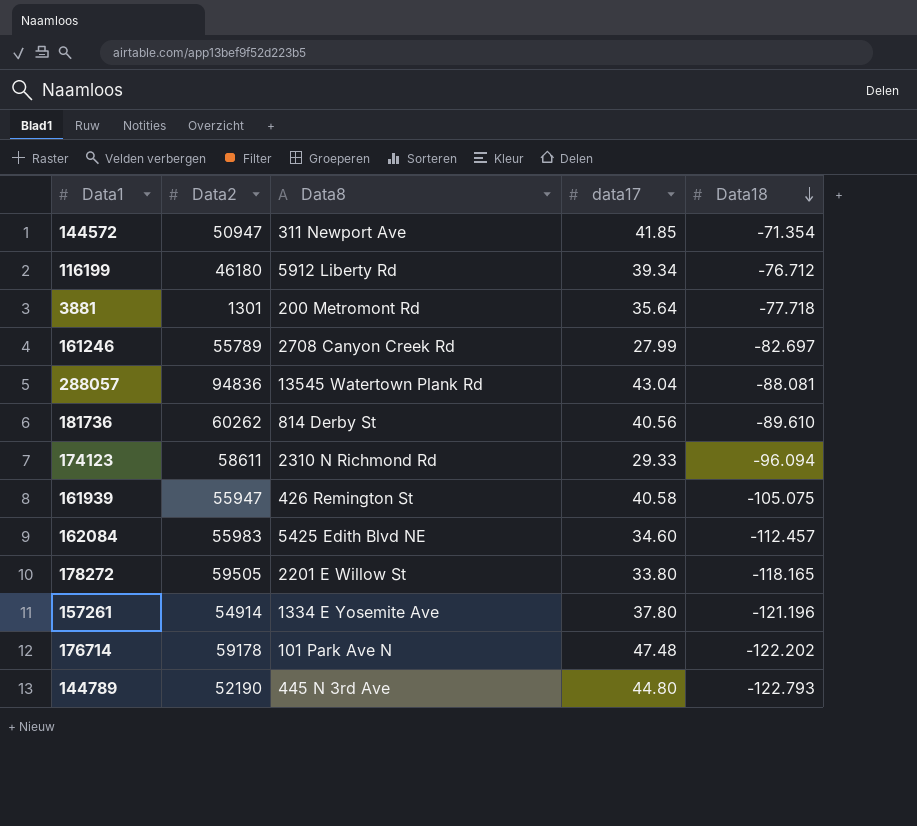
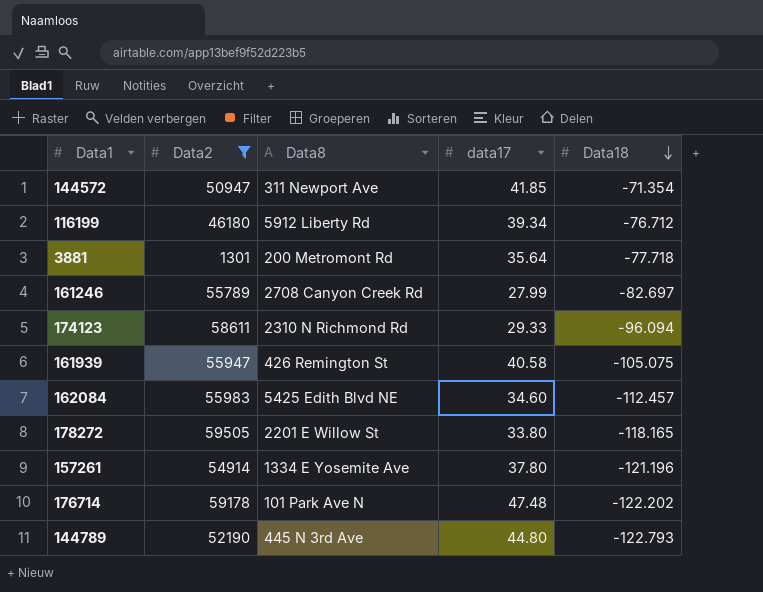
filter: none -> Data2 <= 59505

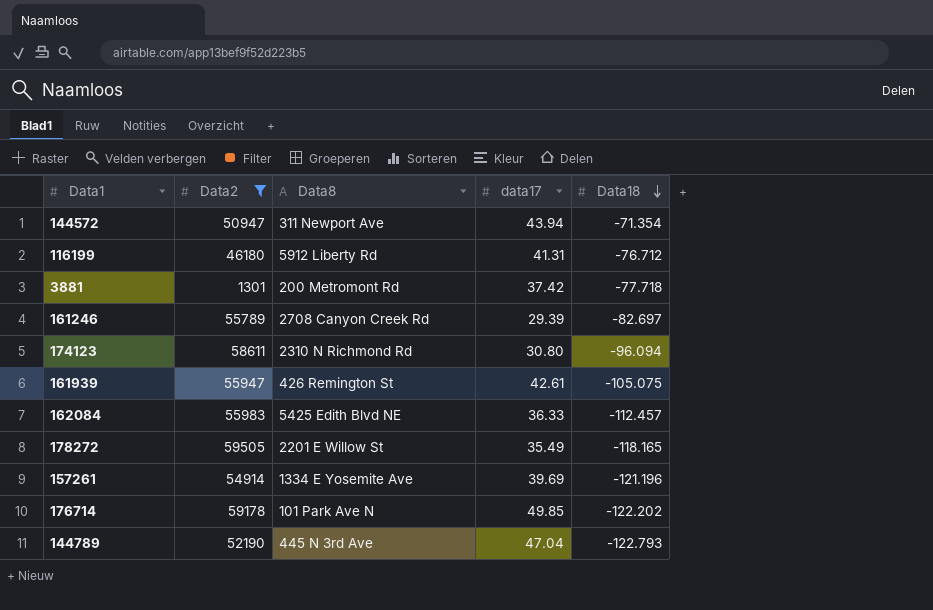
144572 | data17: 41.85 -> 43.94
116199 | data17: 39.34 -> 41.31
3881 | data17: 35.64 -> 37.42
161246 | data17: 27.99 -> 29.39
174123 | data17: 29.33 -> 30.80
161939 | data17: 40.58 -> 42.61
162084 | data17: 34.60 -> 36.33
178272 | data17: 33.80 -> 35.49
157261 | data17: 37.80 -> 39.69
176714 | data17: 47.48 -> 49.85
144789 | data17: 44.80 -> 47.04

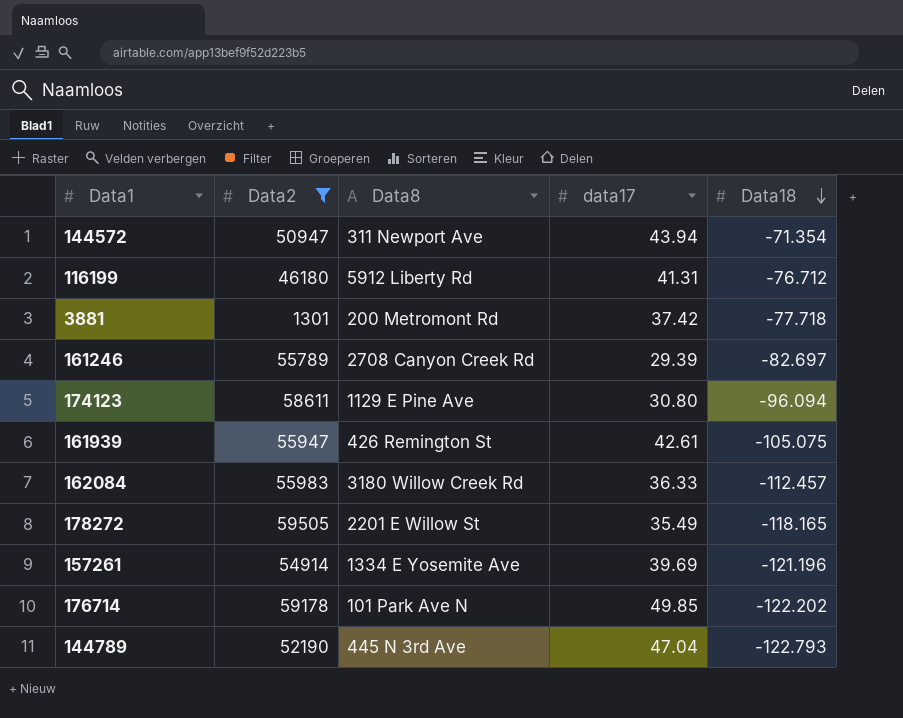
174123 | Data8: 2310 N Richmond Rd -> 1129 E Pine Ave
162084 | Data8: 5425 Edith Blvd NE -> 3180 Willow Creek Rd

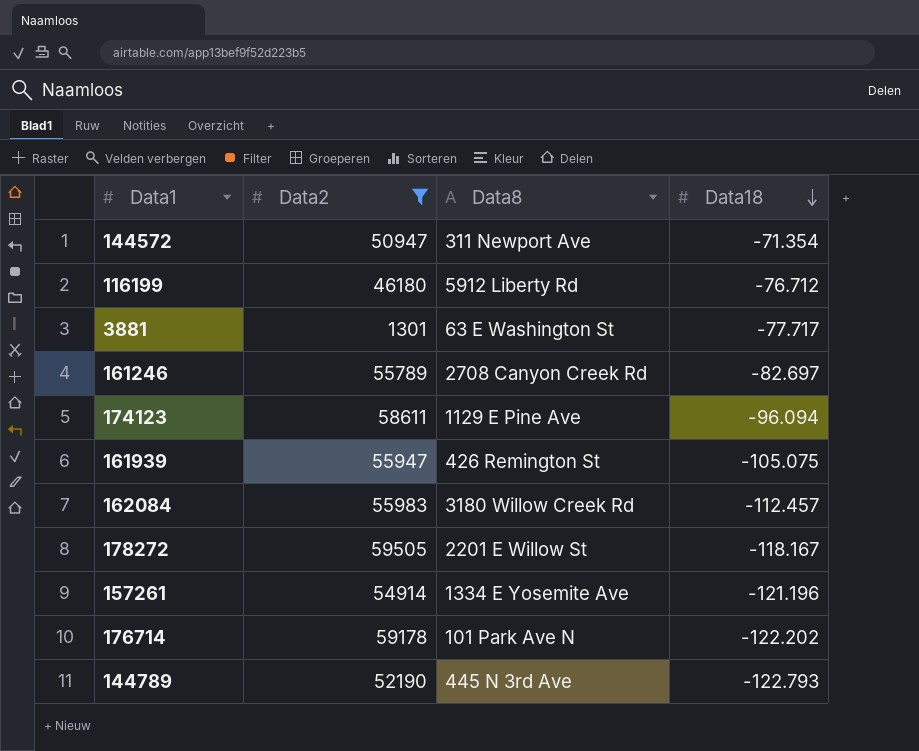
column data17 | position: 4 -> none
3881 | Data8: 200 Metromont Rd -> 63 E Washington St
3881 | Data18: -77.718 -> -77.717
178272 | Data18: -118.165 -> -118.167

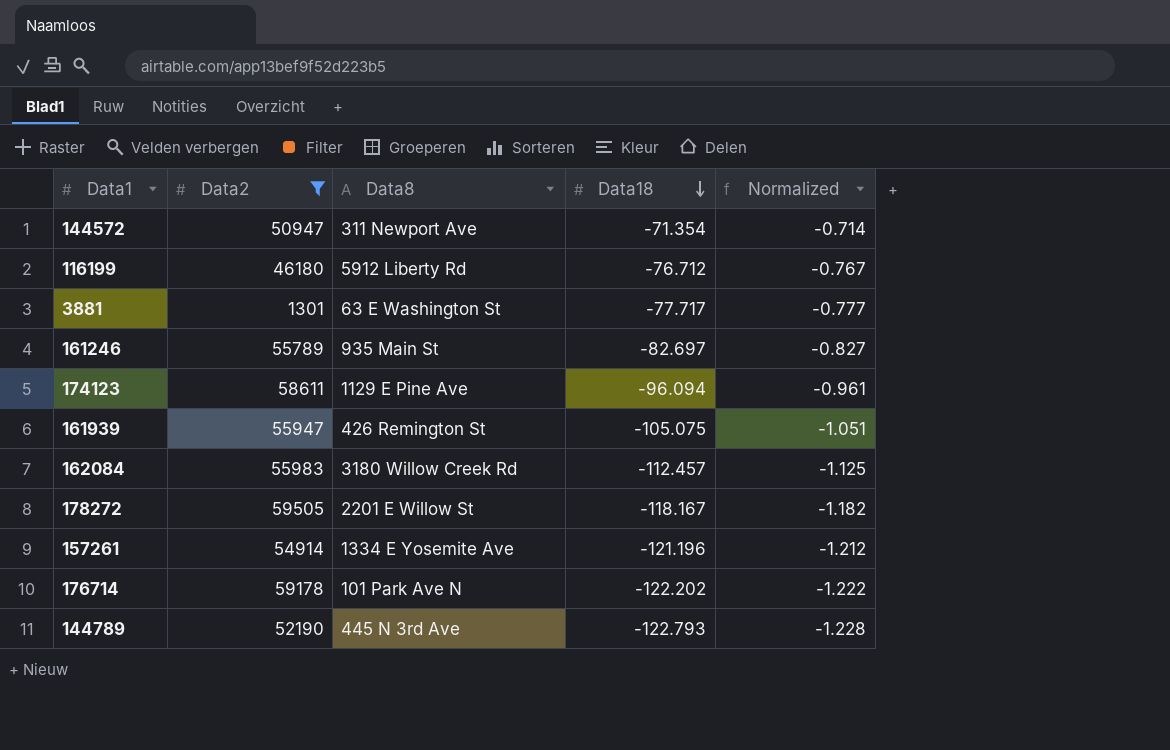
column Normalized | formula: none -> [Data18] * 0.01
161246 | Data8: 2708 Canyon Creek Rd -> 935 Main St

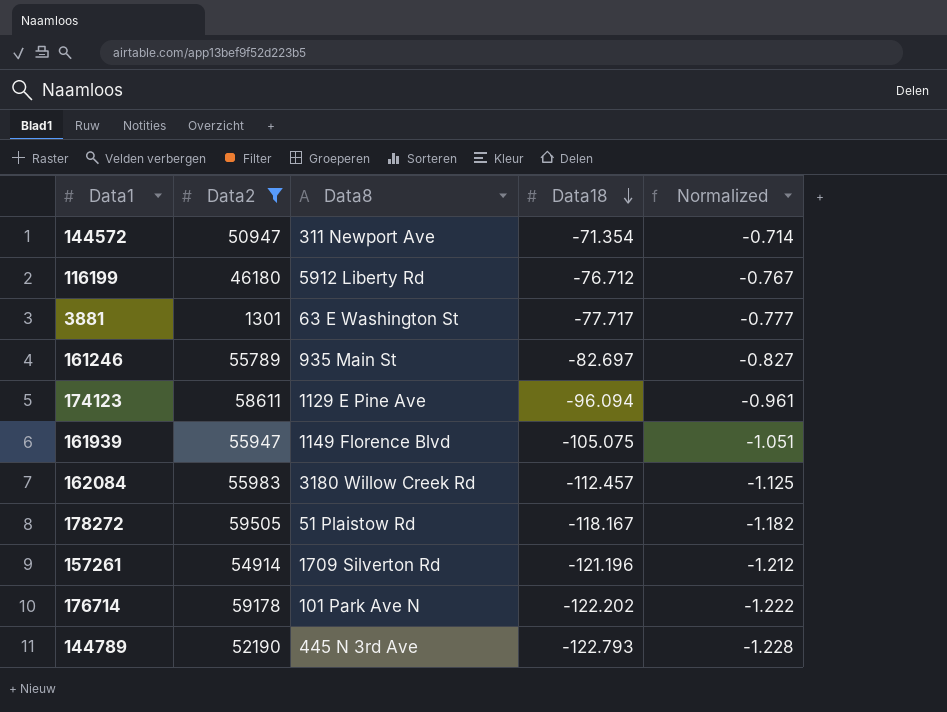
161939 | Data8: 426 Remington St -> 1149 Florence Blvd
178272 | Data8: 2201 E Willow St -> 51 Plaistow Rd
157261 | Data8: 1334 E Yosemite Ave -> 1709 Silverton Rd

